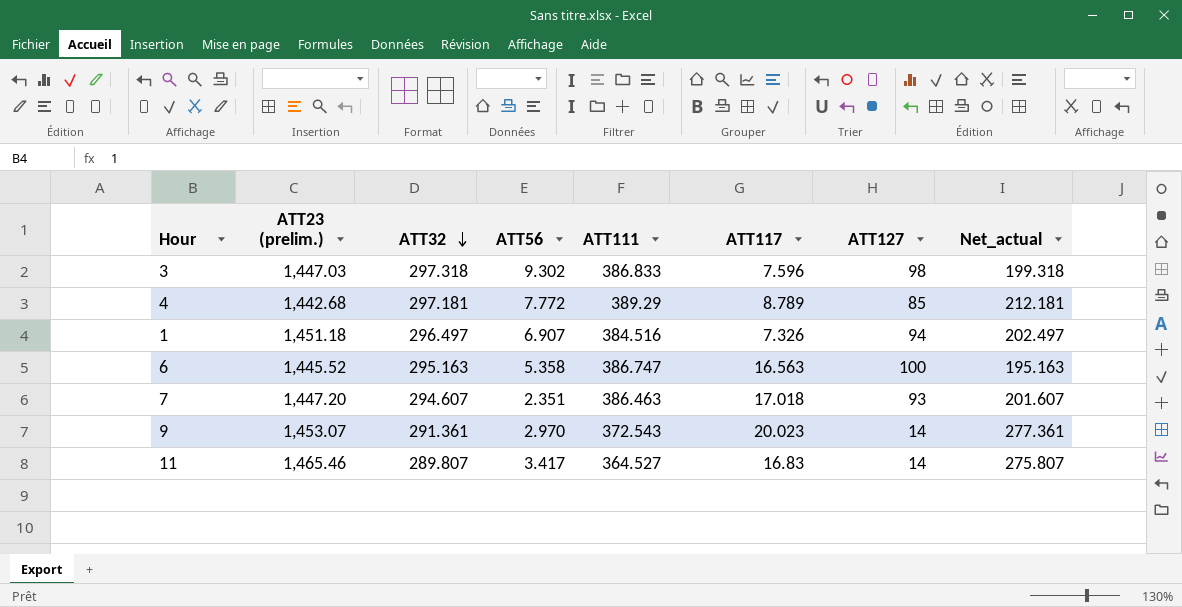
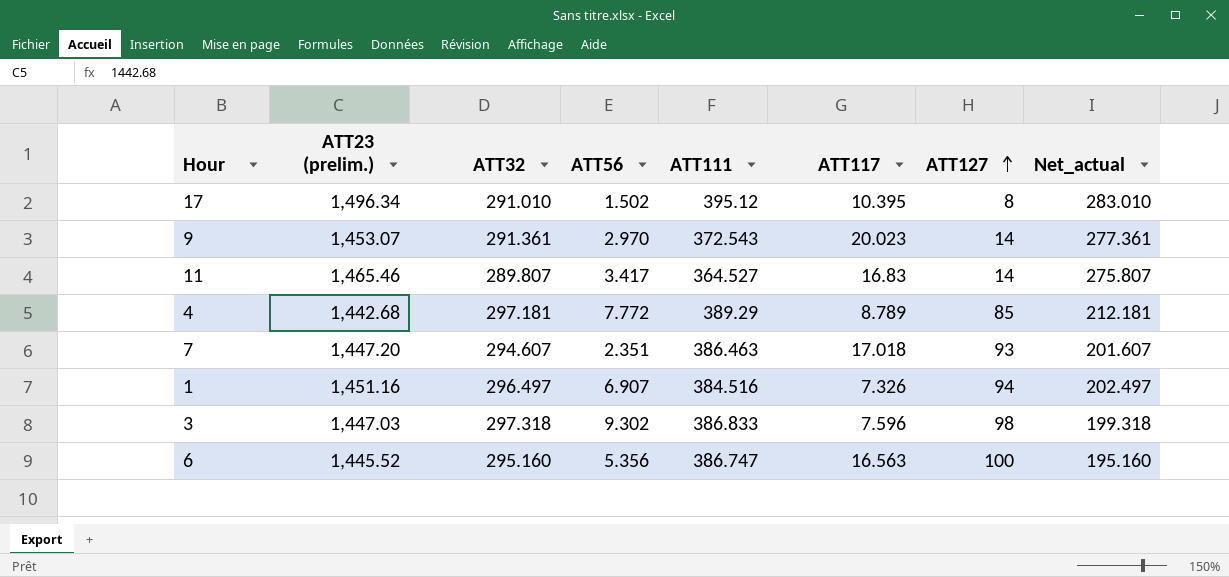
row order: ATT32 descending -> ATT127 ascending
row 17: none -> 1,496.34 | 291.010 | 1.502 | 395.12 | 10.395 | 8 | 283.010
1 | ATT23 (prelim.): 1,451.18 -> 1,451.16
6 | ATT32: 295.163 -> 295.160
6 | ATT56: 5.358 -> 5.356
6 | Net_actual: 195.163 -> 195.160

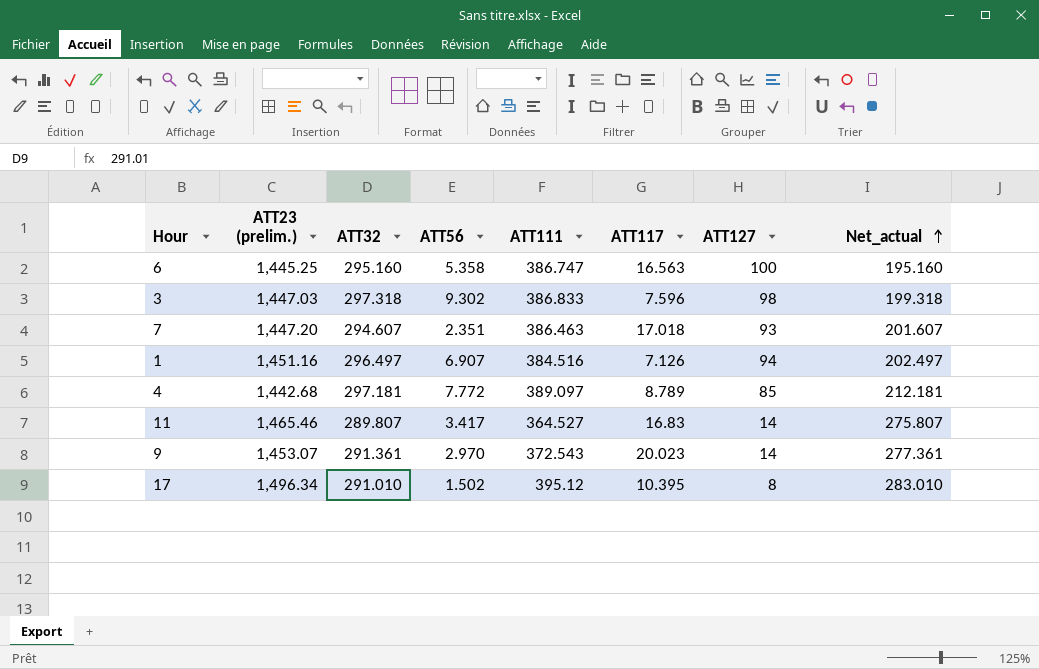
row order: ATT127 ascending -> Net_actual ascending
6 | ATT23 (prelim.): 1,445.52 -> 1,445.25
6 | ATT56: 5.356 -> 5.358
1 | ATT117: 7.326 -> 7.126
4 | ATT111: 389.29 -> 389.097

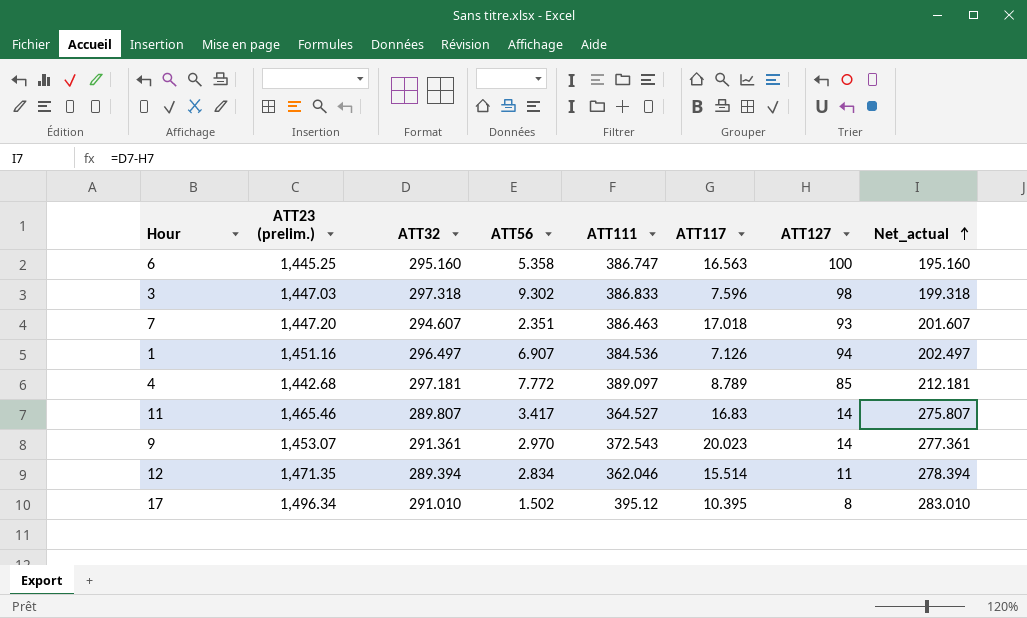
1 | ATT111: 384.516 -> 384.536
row 12: none -> 1,471.35 | 289.394 | 2.834 | 362.046 | 15.514 | 11 | 278.394

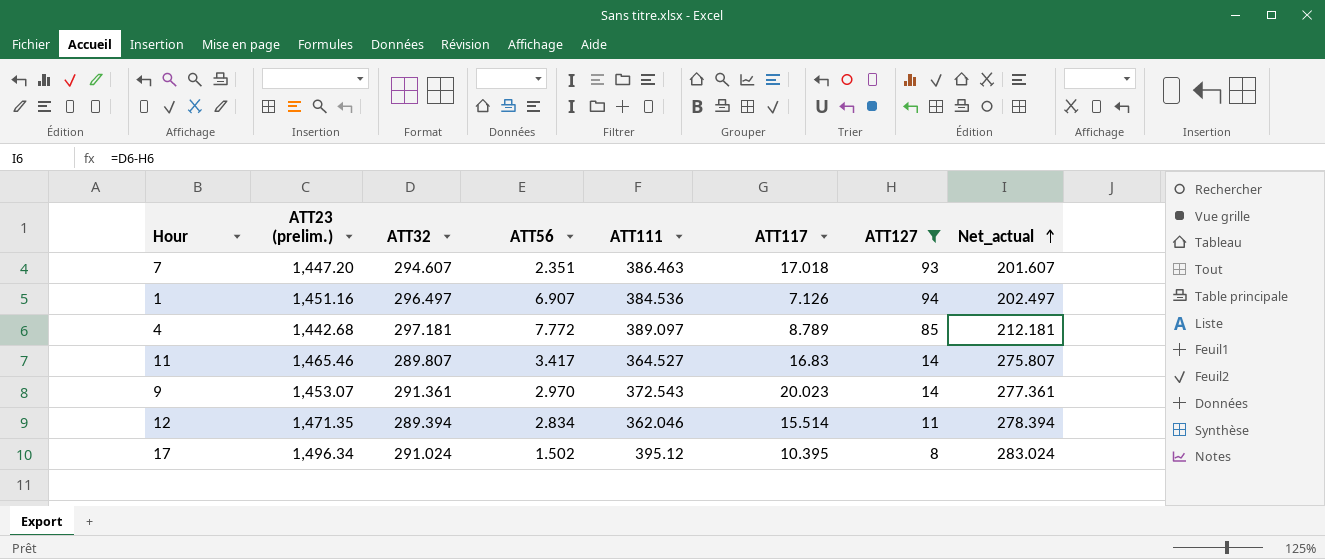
filter: none -> ATT127 <= 94
17 | ATT32: 291.010 -> 291.024
17 | Net_actual: 283.010 -> 283.024

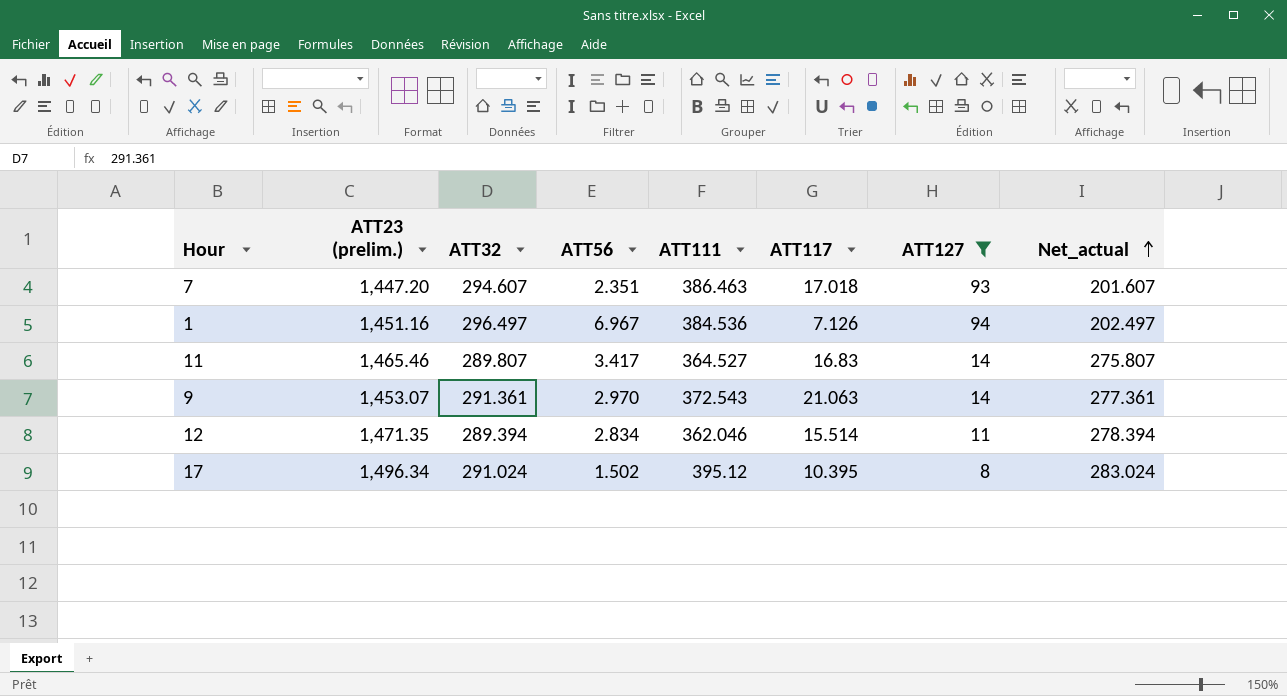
row 4: 1,442.68 | 297.181 | 7.772 | 389.097 | 8.789 | 85 | 212.181 -> none
1 | ATT56: 6.907 -> 6.967
9 | ATT117: 20.023 -> 21.063

